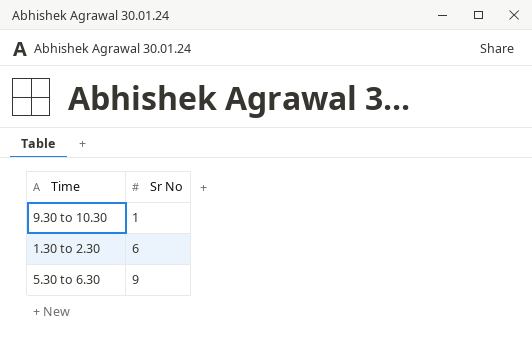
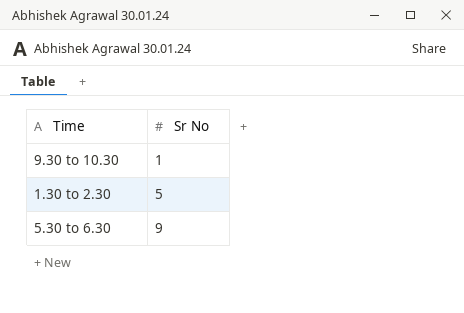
1.30 to 2.30 | Sr No: 6 -> 5

